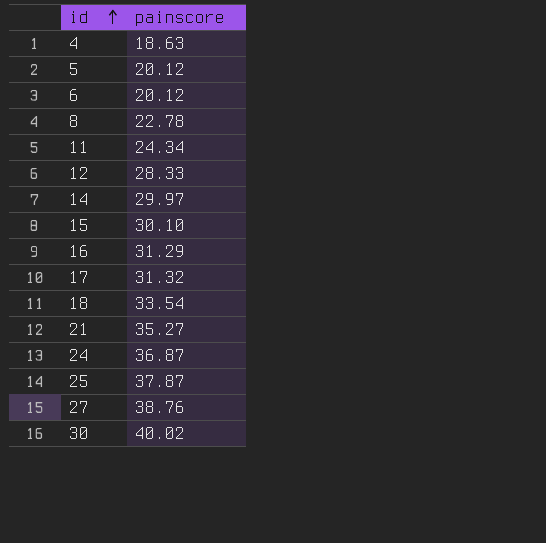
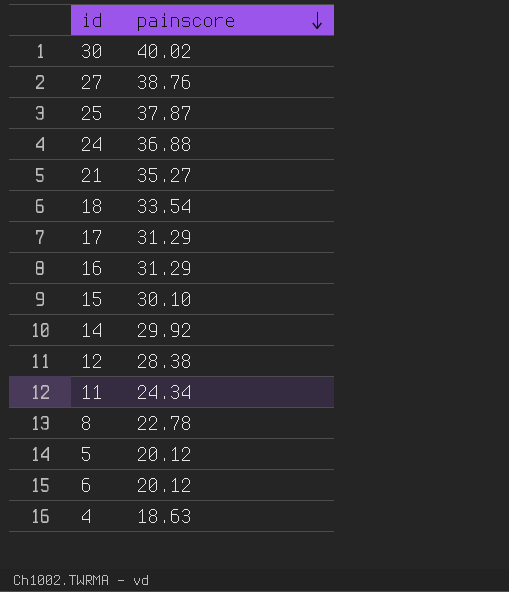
row order: id ascending -> painscore descending
24 | painscore: 36.87 -> 36.88
17 | painscore: 31.32 -> 31.29
14 | painscore: 29.97 -> 29.92
12 | painscore: 28.33 -> 28.38

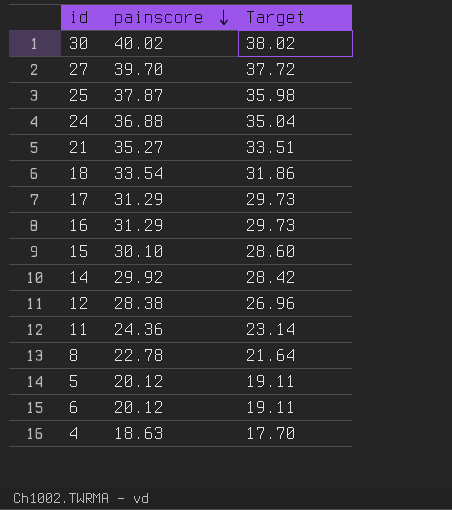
column Target | formula: none -> [painscore] * 0.95
27 | painscore: 38.76 -> 39.70
11 | painscore: 24.34 -> 24.36

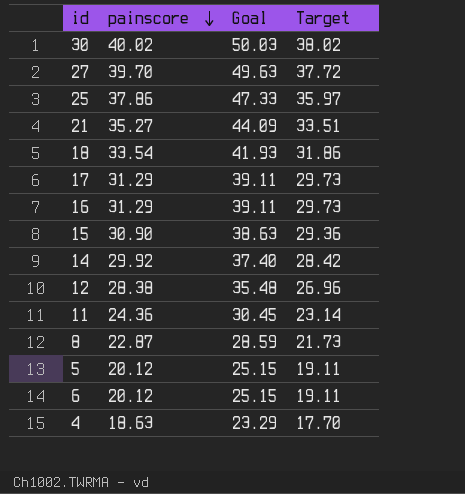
column Goal | formula: none -> [painscore] * 1.25
row 24: 36.88 | 35.04 -> none
25 | painscore: 37.87 -> 37.86
25 | Target: 35.98 -> 35.97
15 | painscore: 30.10 -> 30.90
15 | Target: 28.60 -> 29.36
8 | painscore: 22.78 -> 22.87
8 | Target: 21.64 -> 21.73

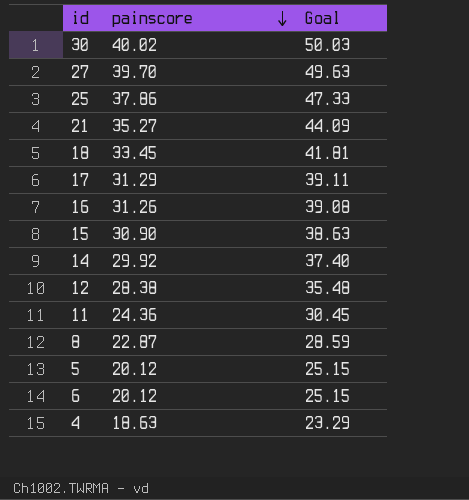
column Target | formula: [painscore] * 0.95 -> none
18 | painscore: 33.54 -> 33.45
18 | Goal: 41.93 -> 41.81
16 | painscore: 31.29 -> 31.26
16 | Goal: 39.11 -> 39.08

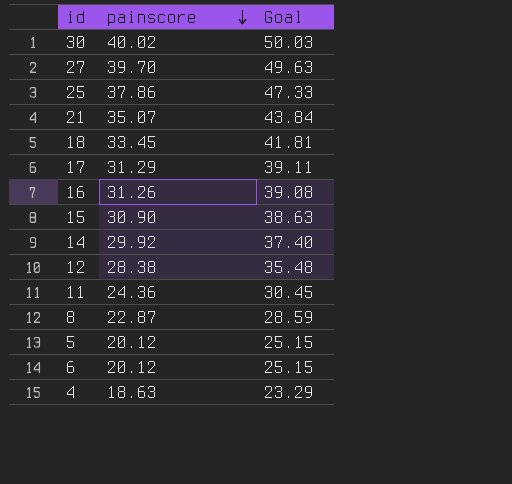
21 | painscore: 35.27 -> 35.07
21 | Goal: 44.09 -> 43.84

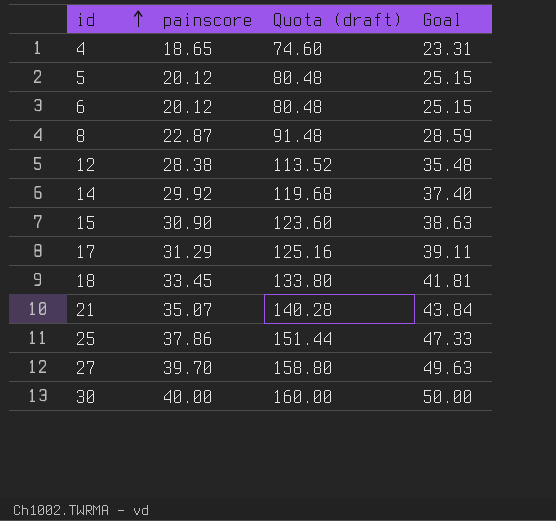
row order: painscore descending -> id ascending
column Quota (draft) | formula: none -> [painscore] * 4
row 16: 31.26 | 39.08 -> none
row 11: 24.36 | 30.45 -> none
4 | painscore: 18.63 -> 18.65
4 | Goal: 23.29 -> 23.31
30 | painscore: 40.02 -> 40.00
30 | Goal: 50.03 -> 50.00

